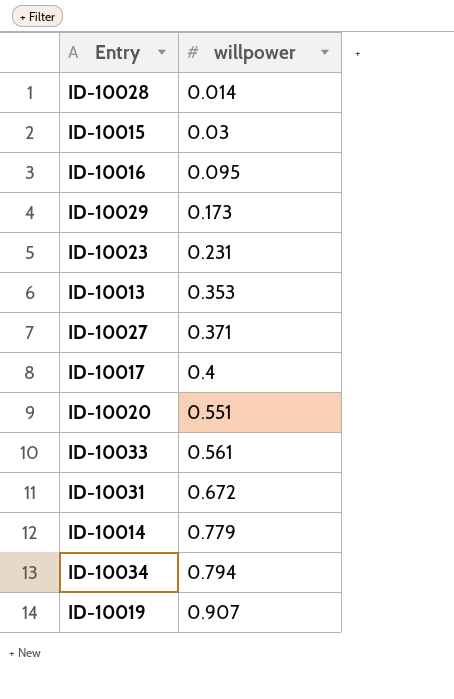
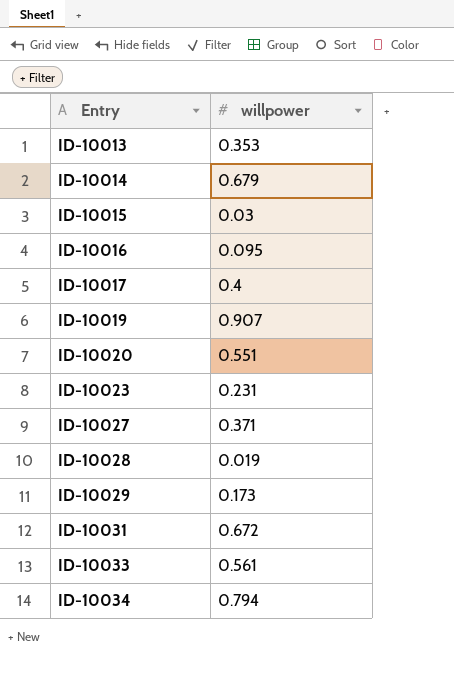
row order: willpower ascending -> Entry ascending
ID-10014 | willpower: 0.779 -> 0.679
ID-10028 | willpower: 0.014 -> 0.019

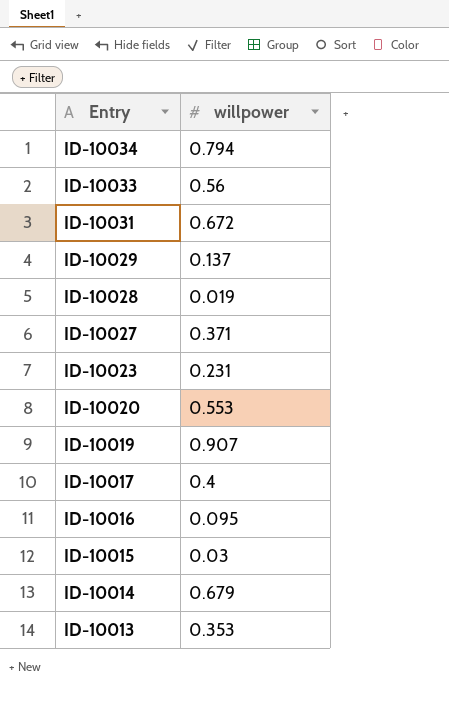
row order: Entry ascending -> Entry descending
ID-10033 | willpower: 0.561 -> 0.56
ID-10029 | willpower: 0.173 -> 0.137
ID-10020 | willpower: 0.551 -> 0.553

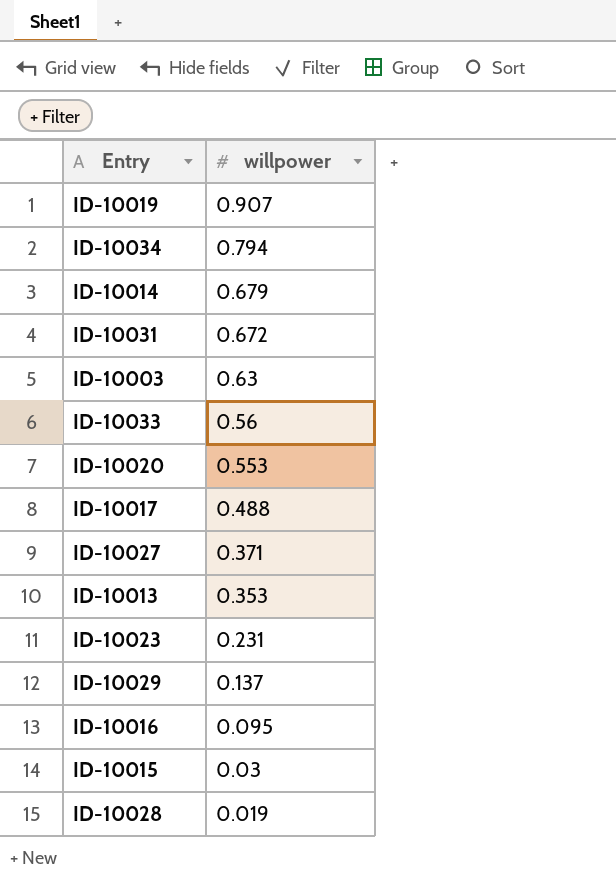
row order: Entry descending -> willpower descending
row ID-10003: none -> 0.63
ID-10017 | willpower: 0.4 -> 0.488

